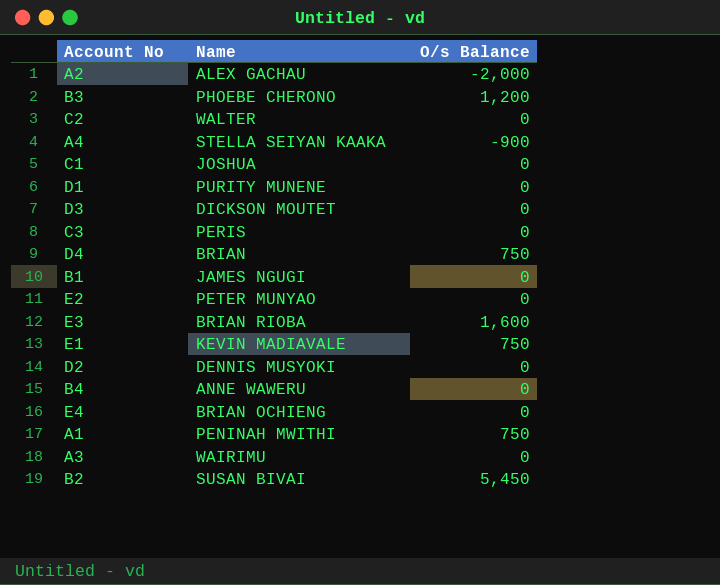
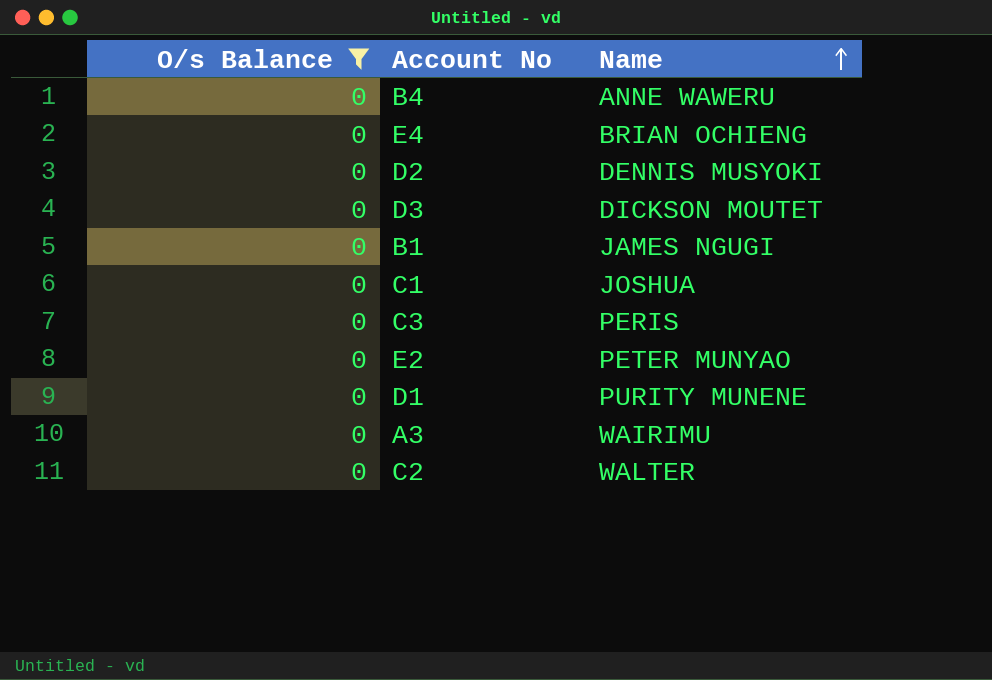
filter: none -> O/s Balance = 0
row order: none -> Name ascending
column O/s Balance | position: 3 -> 1

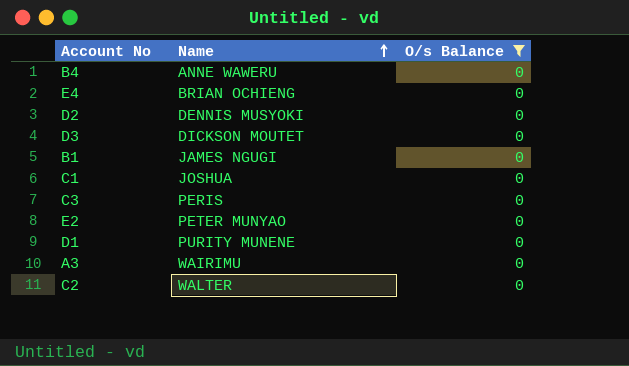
column O/s Balance | position: 1 -> 3

